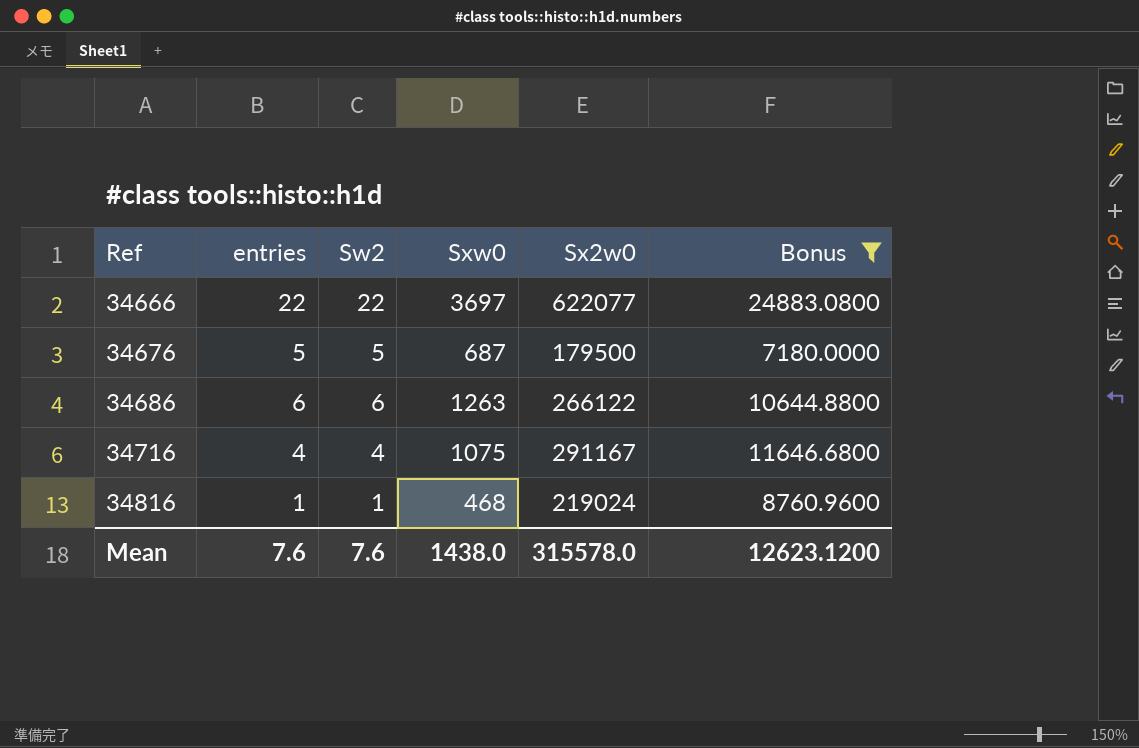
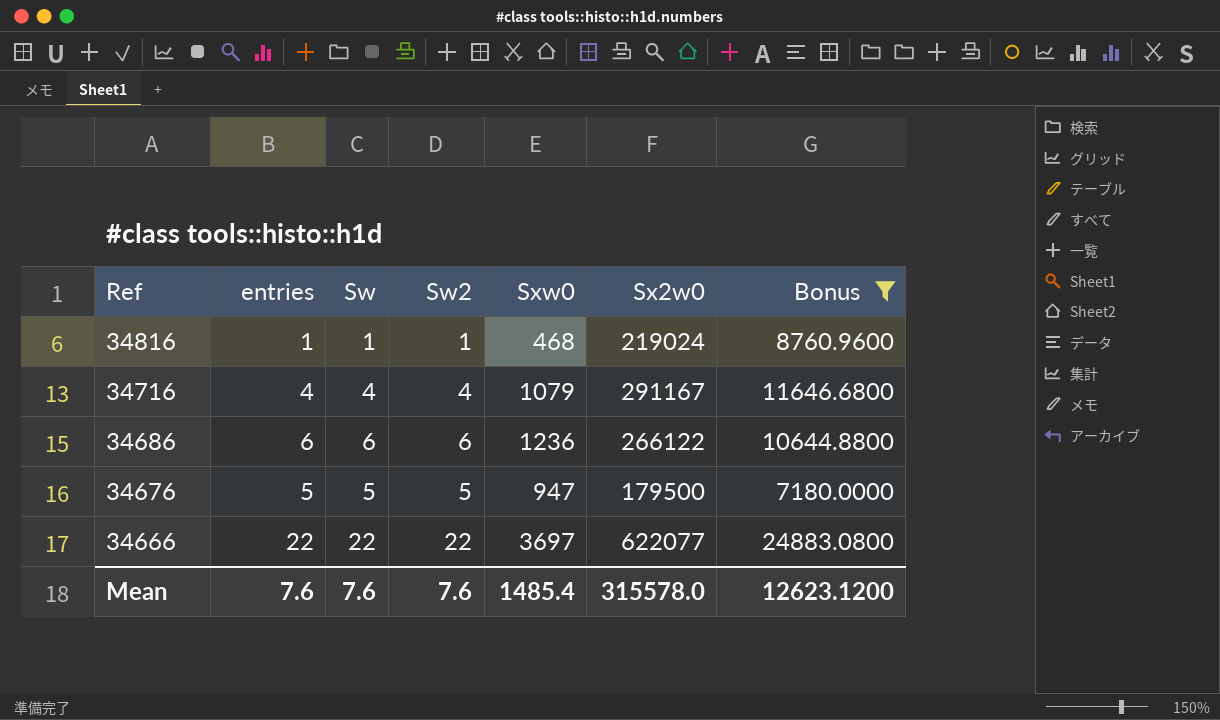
row order: Ref ascending -> Ref descending
column Sw | position: none -> 3
34716 | Sxw0: 1075 -> 1079
34686 | Sxw0: 1263 -> 1236
34676 | Sxw0: 687 -> 947
Mean | Sxw0: 1438.0 -> 1485.4

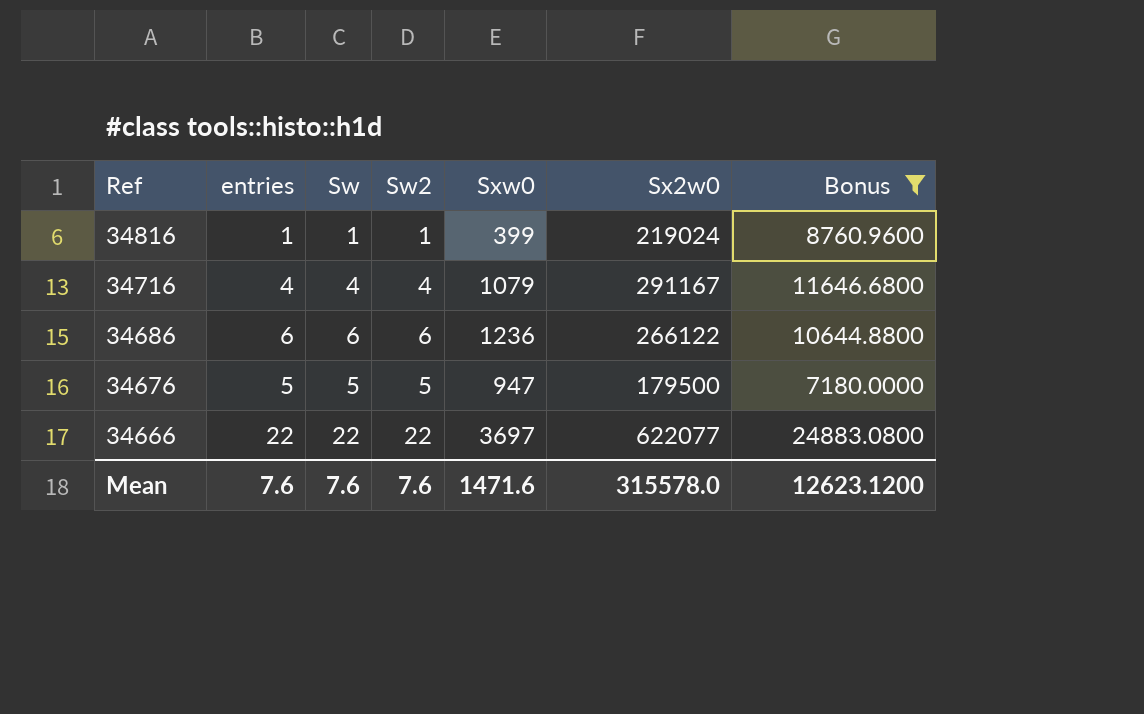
34816 | Sxw0: 468 -> 399
Mean | Sxw0: 1485.4 -> 1471.6

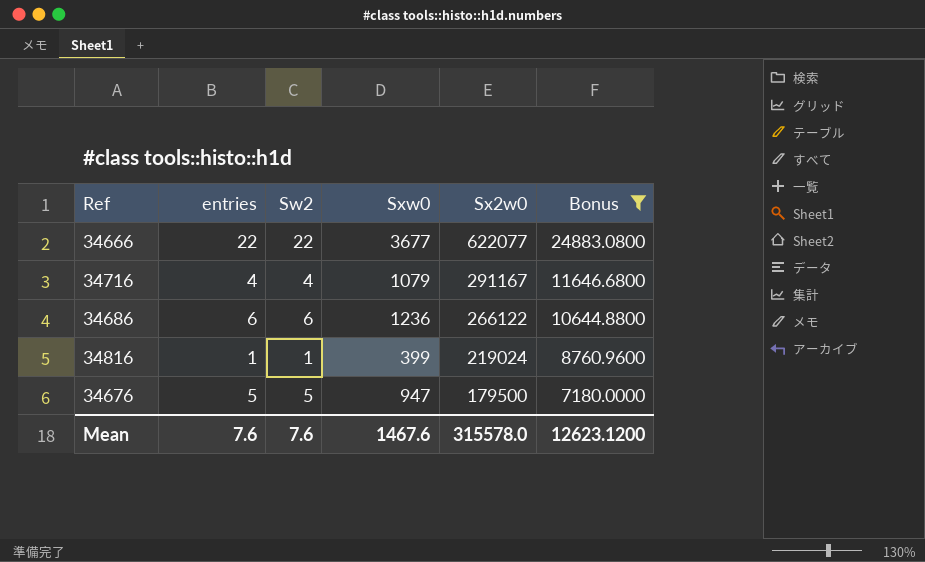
row order: Ref descending -> Sx2w0 descending
column Sw | position: 3 -> none
34666 | Sxw0: 3697 -> 3677
Mean | Sxw0: 1471.6 -> 1467.6

